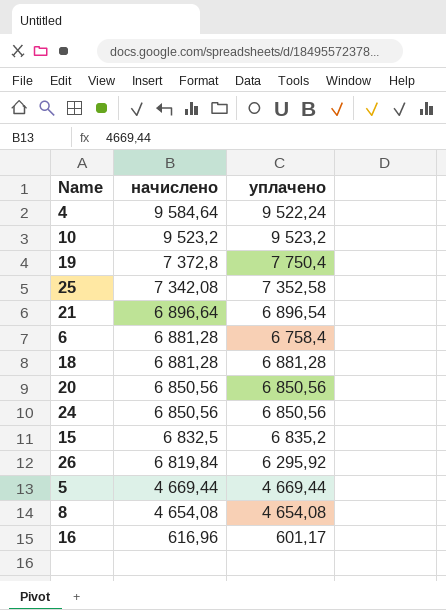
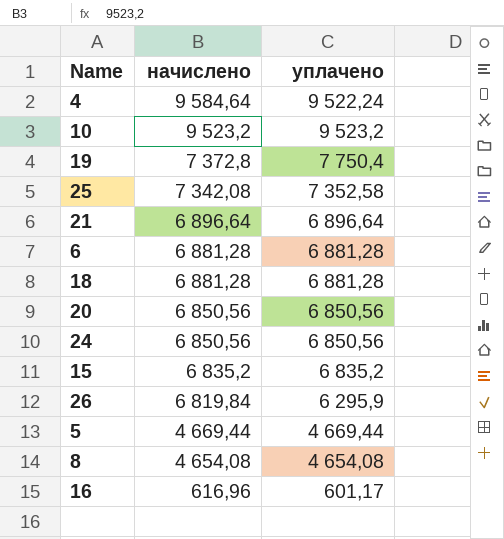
21 | уплачено: 6 896,54 -> 6 896,64
6 | уплачено: 6 758,4 -> 6 881,28
15 | начислено: 6 832,5 -> 6 835,2
26 | уплачено: 6 295,92 -> 6 295,9

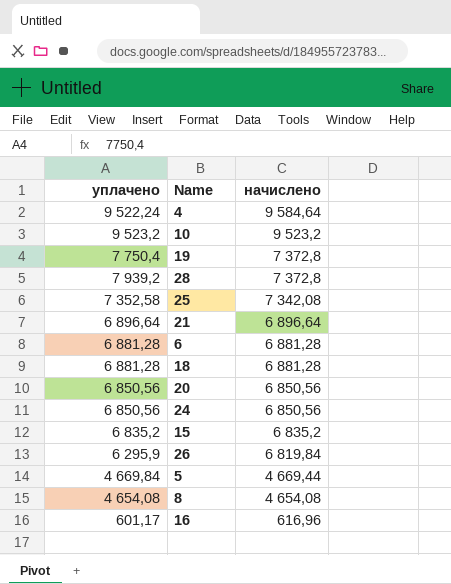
column уплачено | position: 3 -> 1
row 28: none -> 7 939,2 | 7 372,8
5 | уплачено: 4 669,44 -> 4 669,84

